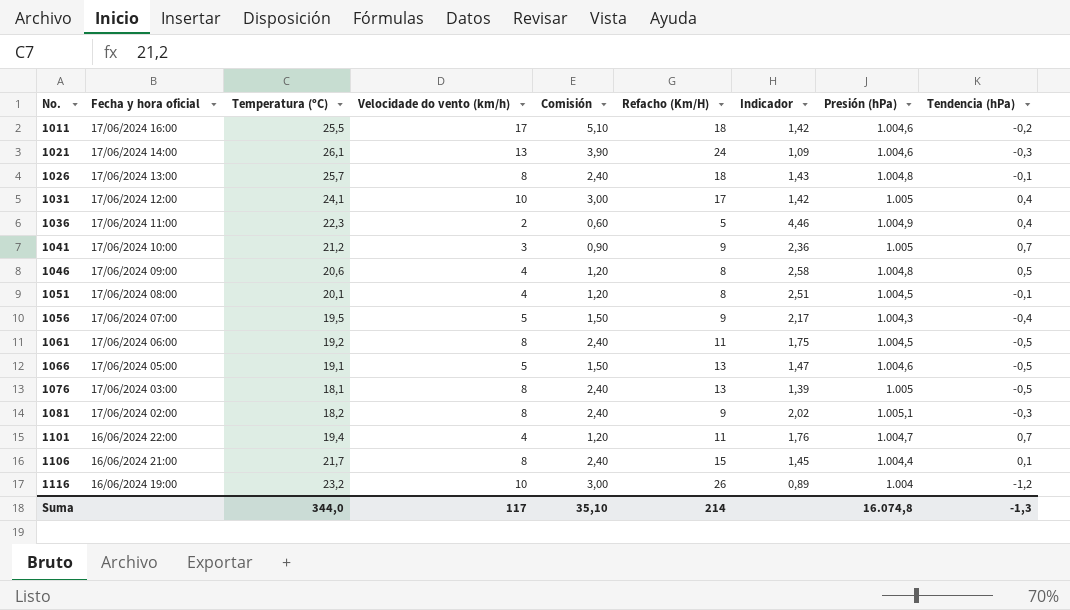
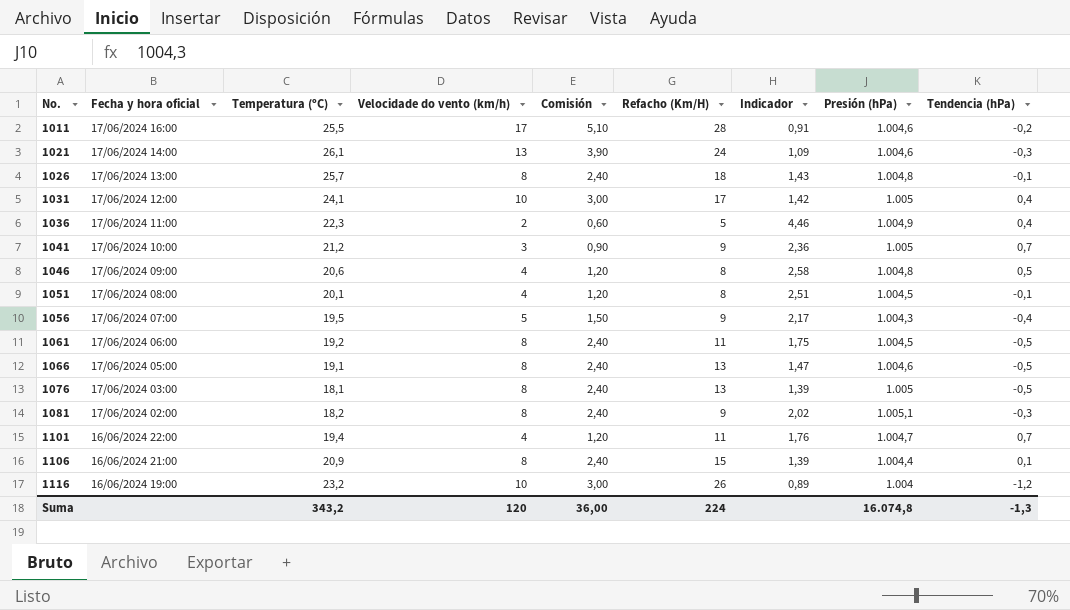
1011 | Refacho (Km/H): 18 -> 28
1011 | Indicador: 1,42 -> 0,91
1066 | Velocidade do vento (km/h): 5 -> 8
1066 | Comisión: 1,50 -> 2,40
1106 | Temperatura (ºC): 21,7 -> 20,9
1106 | Indicador: 1,45 -> 1,39
Suma | Temperatura (ºC): 344,0 -> 343,2
Suma | Velocidade do vento (km/h): 117 -> 120
Suma | Comisión: 35,10 -> 36,00
Suma | Refacho (Km/H): 214 -> 224

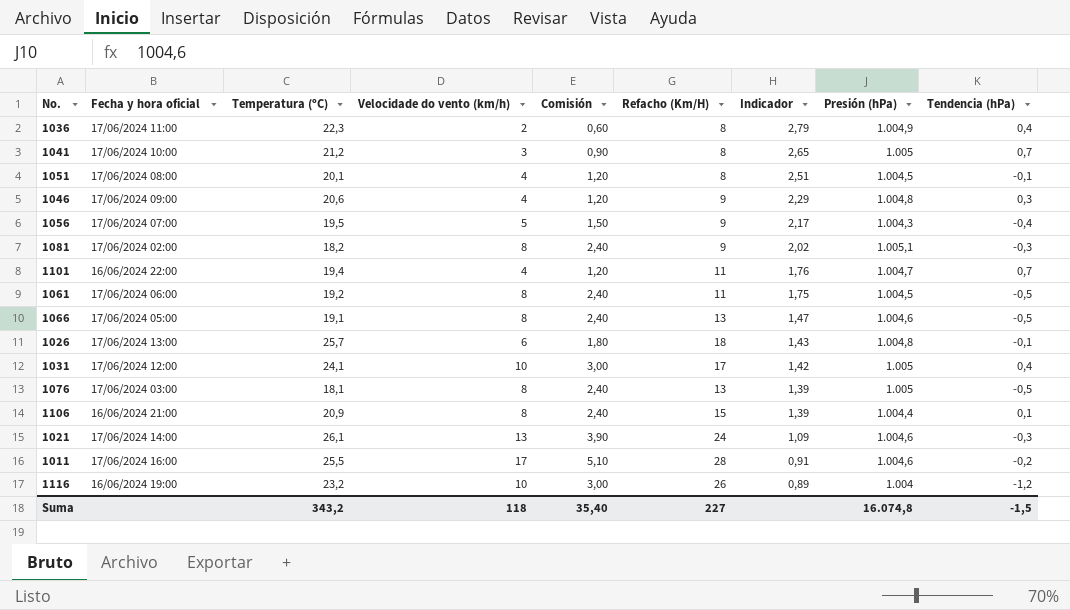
row order: No. ascending -> Indicador descending
1036 | Refacho (Km/H): 5 -> 8
1036 | Indicador: 4,46 -> 2,79
1041 | Refacho (Km/H): 9 -> 8
1041 | Indicador: 2,36 -> 2,65
1046 | Refacho (Km/H): 8 -> 9
1046 | Indicador: 2,58 -> 2,29
1046 | Tendencia (hPa): 0,5 -> 0,3
1026 | Velocidade do vento (km/h): 8 -> 6
1026 | Comisión: 2,40 -> 1,80
Suma | Velocidade do vento (km/h): 120 -> 118
Suma | Comisión: 36,00 -> 35,40
Suma | Refacho (Km/H): 224 -> 227
Suma | Tendencia (hPa): -1,3 -> -1,5

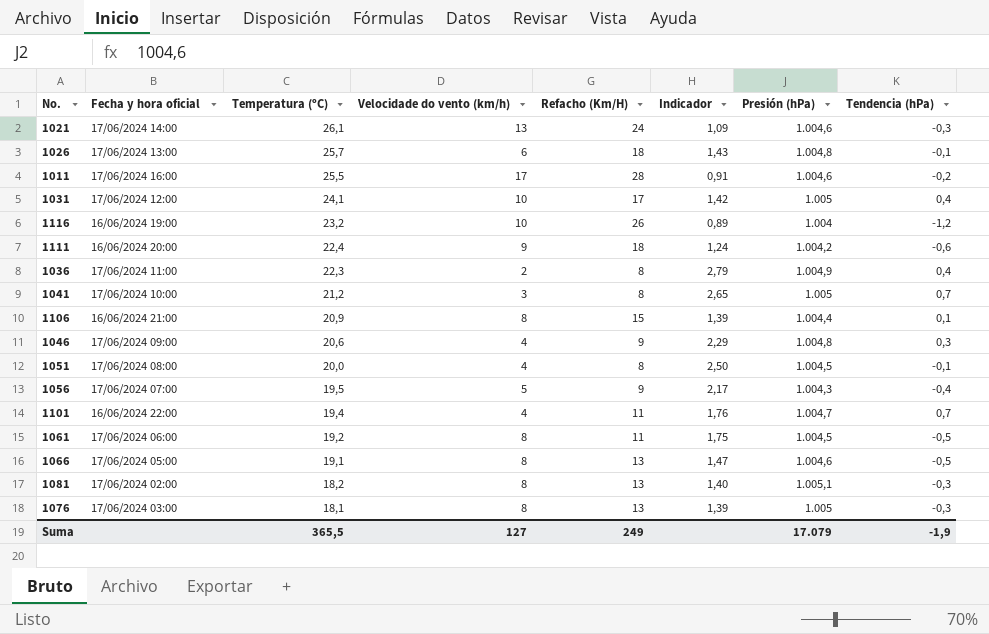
row order: Indicador descending -> Temperatura (ºC) descending
column Comisión | formula: [Velocidade do vento (km/h)] * 0,3 -> none
row 1111: none -> 16/06/2024 20:00 | 22,4 | 9 | 18 | 1,24 | 1.004,2 | -0,6
1051 | Temperatura (ºC): 20,1 -> 20,0
1051 | Indicador: 2,51 -> 2,50
1081 | Refacho (Km/H): 9 -> 13
1081 | Indicador: 2,02 -> 1,40
1076 | Tendencia (hPa): -0,5 -> -0,3
Suma | Temperatura (ºC): 343,2 -> 365,5
Suma | Velocidade do vento (km/h): 118 -> 127
Suma | Refacho (Km/H): 227 -> 249
Suma | Presión (hPa): 16.074,8 -> 17.079
Suma | Tendencia (hPa): -1,5 -> -1,9

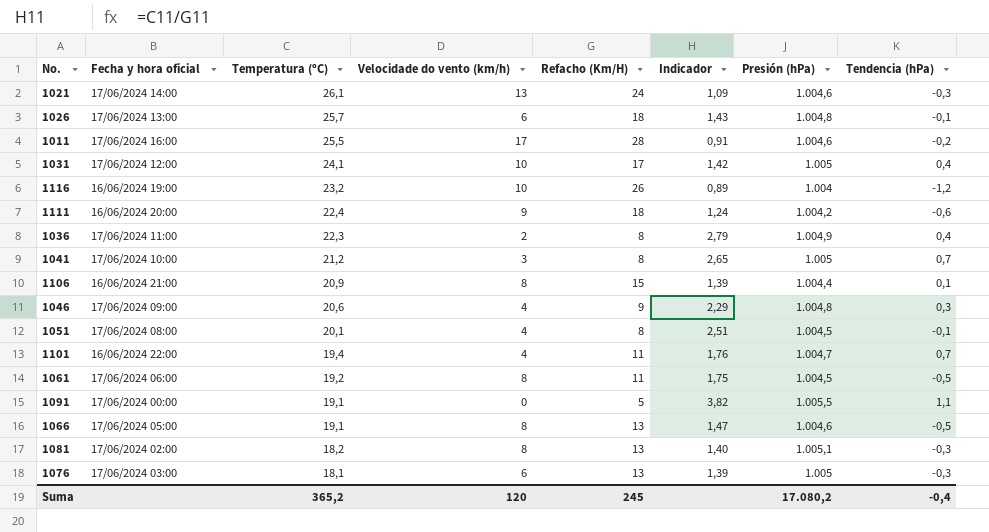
row 1056: 17/06/2024 07:00 | 19,5 | 5 | 9 | 2,17 | 1.004,3 | -0,4 -> none
1051 | Temperatura (ºC): 20,0 -> 20,1
1051 | Indicador: 2,50 -> 2,51
row 1091: none -> 17/06/2024 00:00 | 19,1 | 0 | 5 | 3,82 | 1.005,5 | 1,1
1076 | Velocidade do vento (km/h): 8 -> 6
Suma | Temperatura (ºC): 365,5 -> 365,2
Suma | Velocidade do vento (km/h): 127 -> 120
Suma | Refacho (Km/H): 249 -> 245
Suma | Presión (hPa): 17.079 -> 17.080,2
Suma | Tendencia (hPa): -1,9 -> -0,4

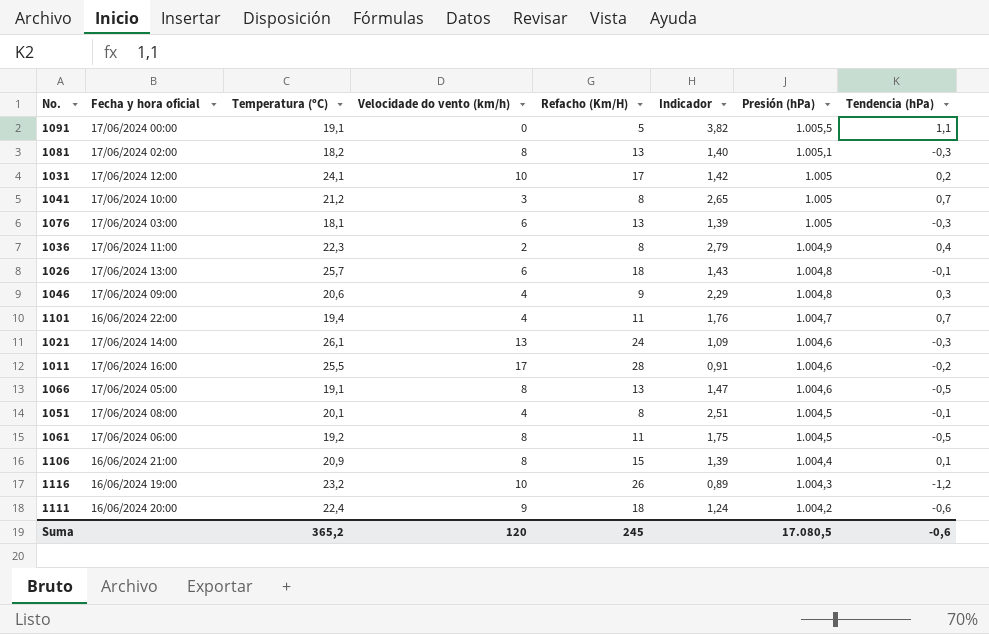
row order: Temperatura (ºC) descending -> Presión (hPa) descending
1031 | Tendencia (hPa): 0,4 -> 0,2
1116 | Presión (hPa): 1.004 -> 1.004,3
Suma | Presión (hPa): 17.080,2 -> 17.080,5
Suma | Tendencia (hPa): -0,4 -> -0,6

